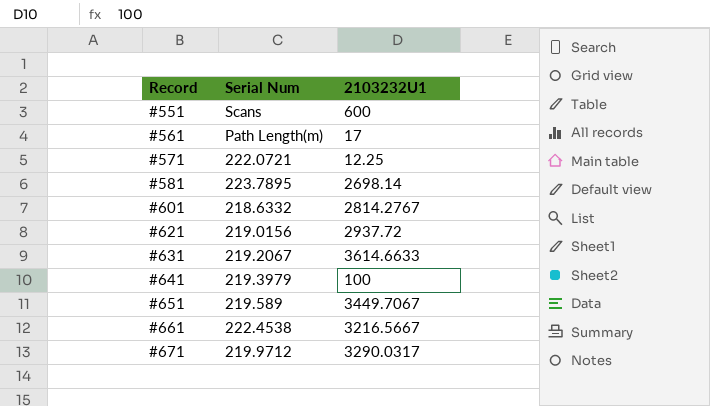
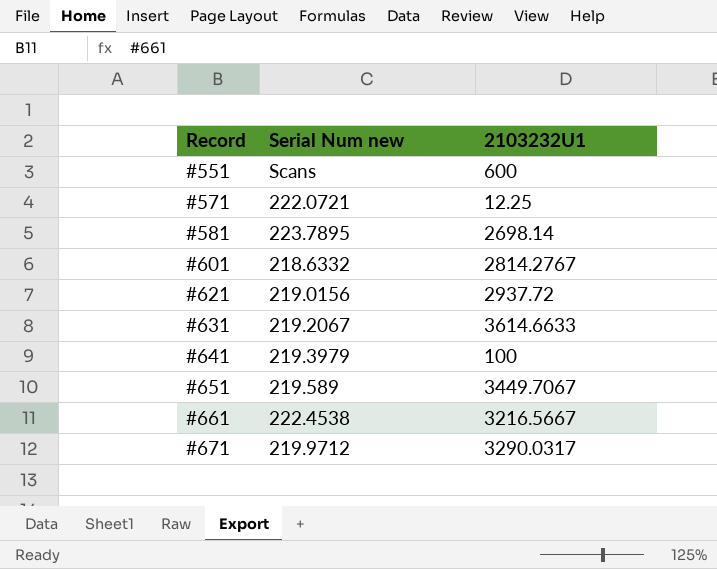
column name: Serial Num -> Serial Num new
row #561: Path Length(m) | 17 -> none

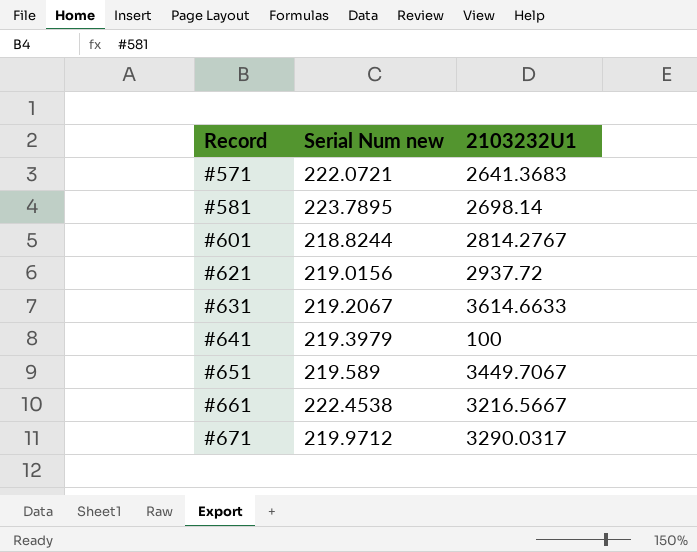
row #551: Scans | 600 -> none
#571 | 2103232U1: 12.25 -> 2641.3683
#601 | Serial Num new: 218.6332 -> 218.8244

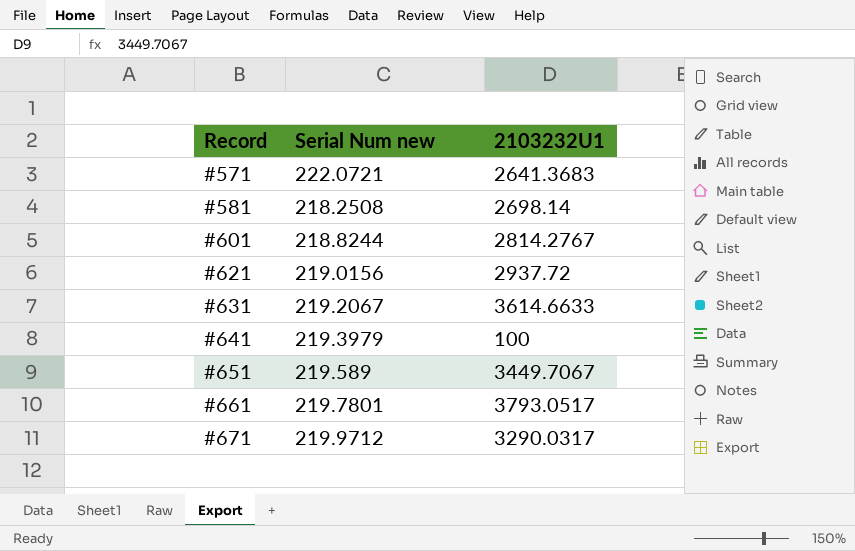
#581 | Serial Num new: 223.7895 -> 218.2508
#661 | Serial Num new: 222.4538 -> 219.7801
#661 | 2103232U1: 3216.5667 -> 3793.0517

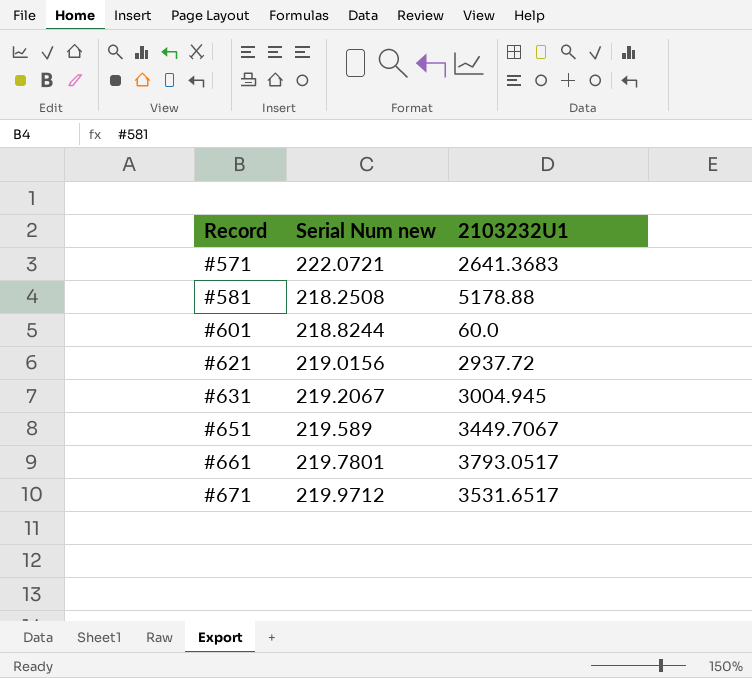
row #641: 219.3979 | 100 -> none
#581 | 2103232U1: 2698.14 -> 5178.88
#601 | 2103232U1: 2814.2767 -> 60.0
#631 | 2103232U1: 3614.6633 -> 3004.945
#671 | 2103232U1: 3290.0317 -> 3531.6517

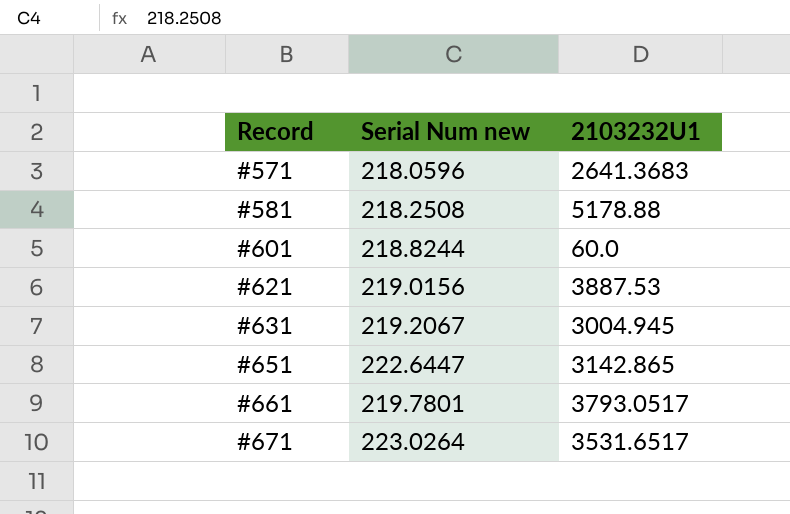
#571 | Serial Num new: 222.0721 -> 218.0596
#621 | 2103232U1: 2937.72 -> 3887.53
#651 | Serial Num new: 219.589 -> 222.6447
#651 | 2103232U1: 3449.7067 -> 3142.865
#671 | Serial Num new: 219.9712 -> 223.0264

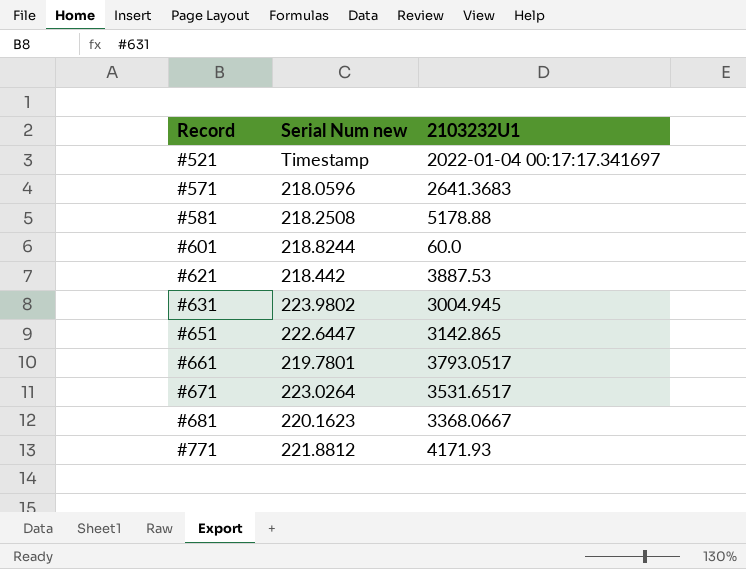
row #521: none -> Timestamp | 2022-01-04 00:17:17.341697
#621 | Serial Num new: 219.0156 -> 218.442
#631 | Serial Num new: 219.2067 -> 223.9802
row #681: none -> 220.1623 | 3368.0667
row #771: none -> 221.8812 | 4171.93

